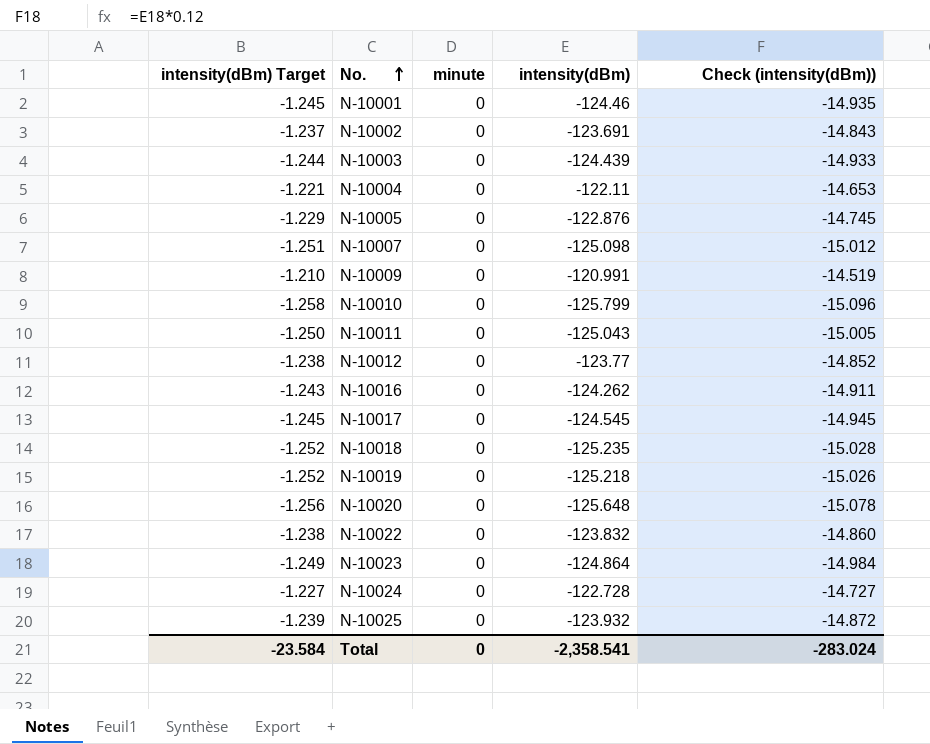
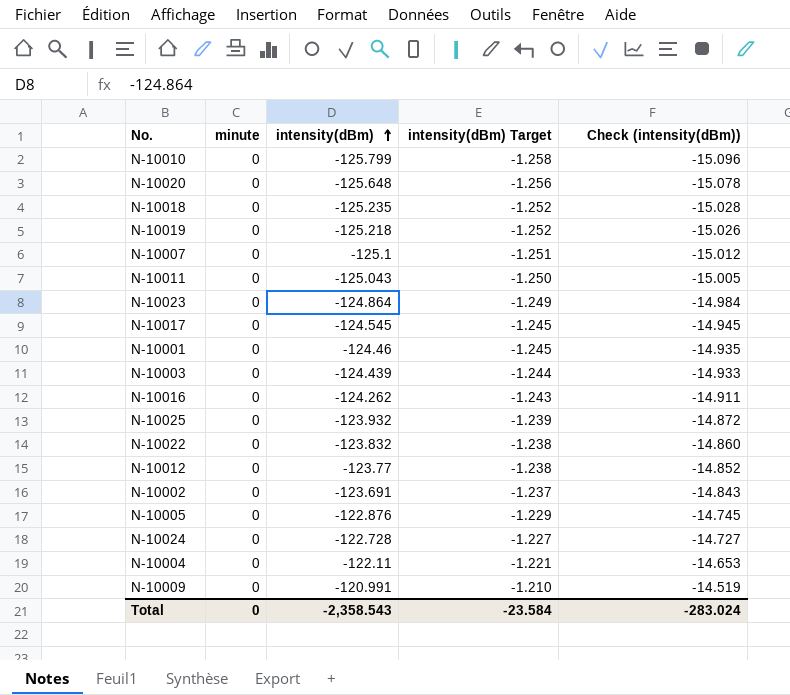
row order: No. ascending -> intensity(dBm) ascending
column intensity(dBm) Target | position: 1 -> 4
N-10007 | intensity(dBm): -125.098 -> -125.1
Total | intensity(dBm): -2,358.541 -> -2,358.543

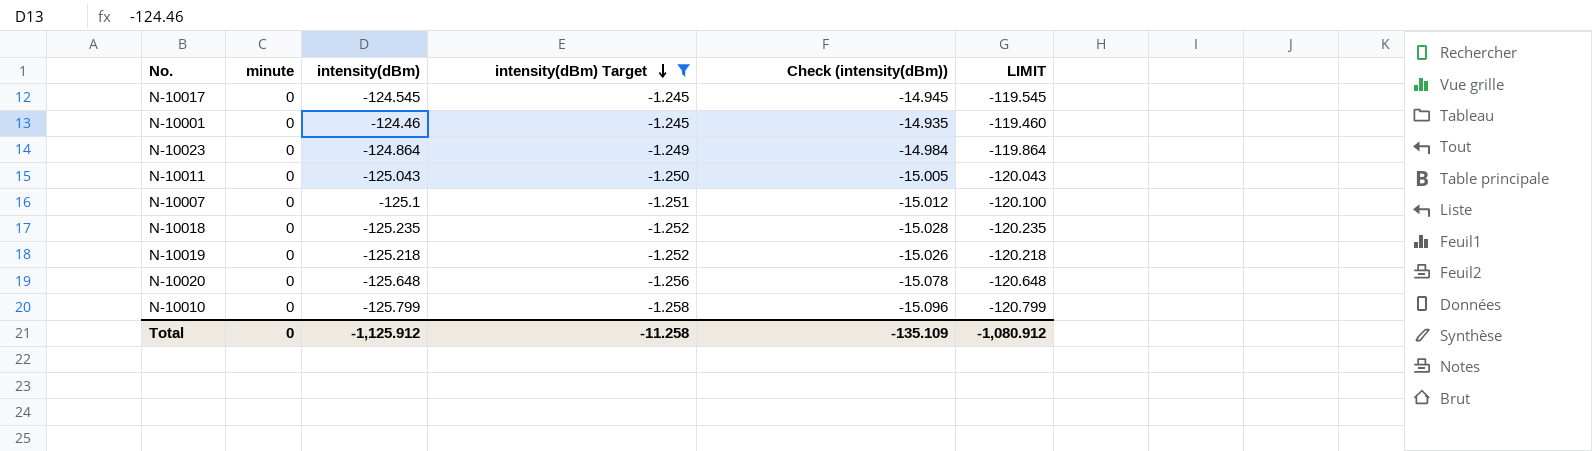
filter: none -> intensity(dBm) Target <= -1.245
row order: intensity(dBm) ascending -> intensity(dBm) Target descending
column LIMIT | formula: none -> [intensity(dBm)] + 5
Total | intensity(dBm): -2,358.543 -> -1,125.912
Total | intensity(dBm) Target: -23.584 -> -11.258
Total | Check (intensity(dBm)): -283.024 -> -135.109

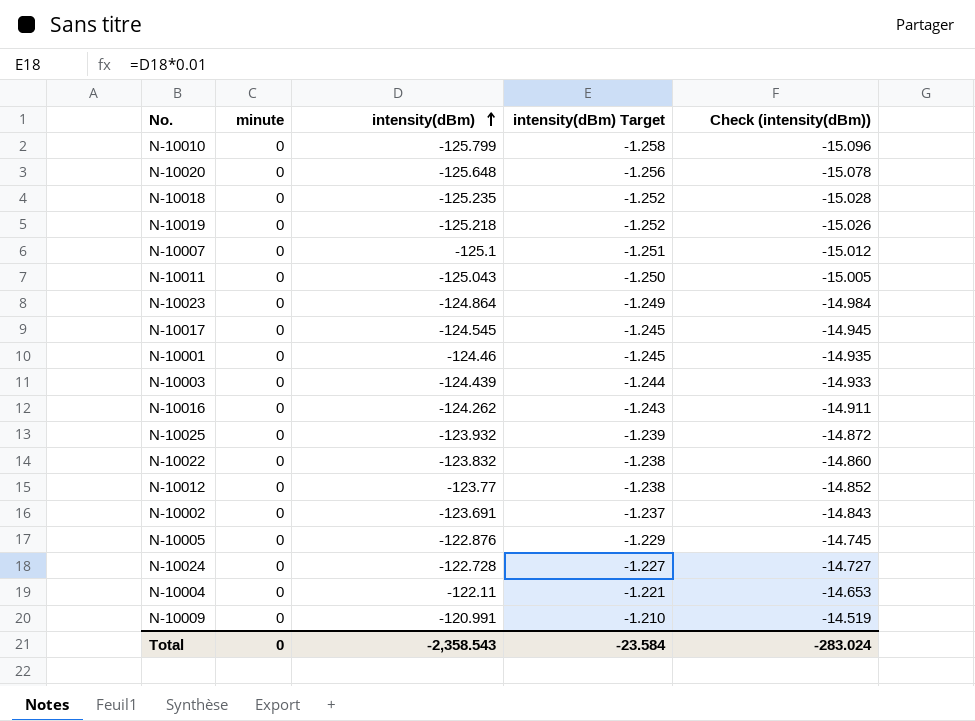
filter: intensity(dBm) Target <= -1.245 -> none
row order: intensity(dBm) Target descending -> intensity(dBm) ascending
column LIMIT | formula: [intensity(dBm)] + 5 -> none
Total | intensity(dBm): -1,125.912 -> -2,358.543
Total | intensity(dBm) Target: -11.258 -> -23.584
Total | Check (intensity(dBm)): -135.109 -> -283.024

